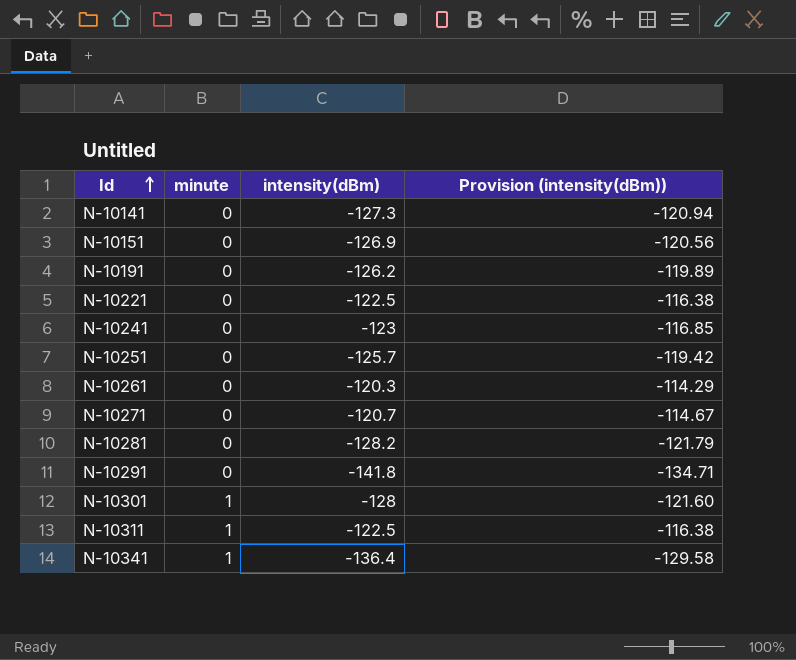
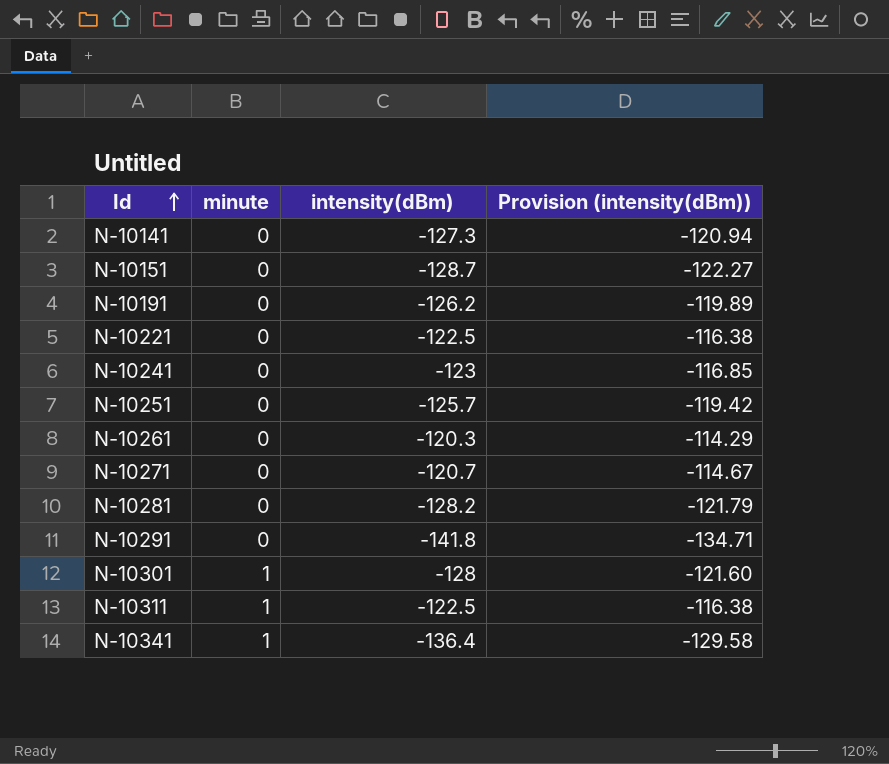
N-10151 | intensity(dBm): -126.9 -> -128.7
N-10151 | Provision (intensity(dBm)): -120.56 -> -122.27

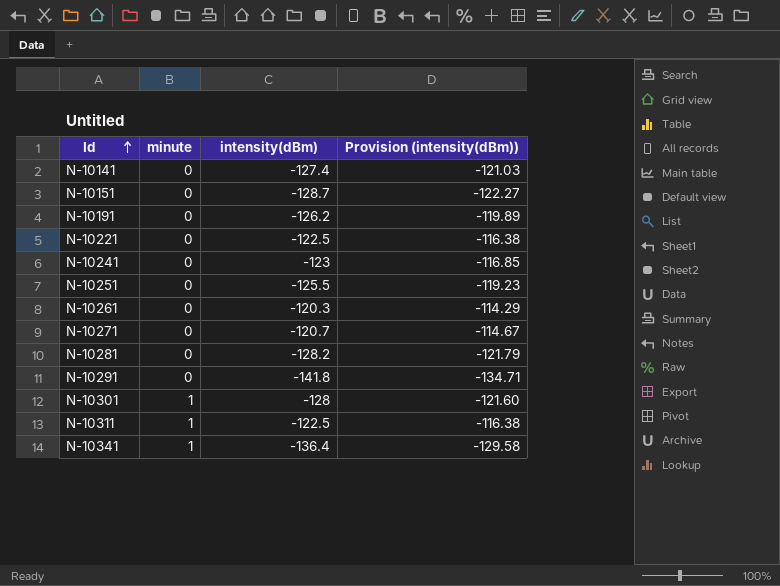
N-10141 | intensity(dBm): -127.3 -> -127.4
N-10141 | Provision (intensity(dBm)): -120.94 -> -121.03
N-10251 | intensity(dBm): -125.7 -> -125.5
N-10251 | Provision (intensity(dBm)): -119.42 -> -119.23

